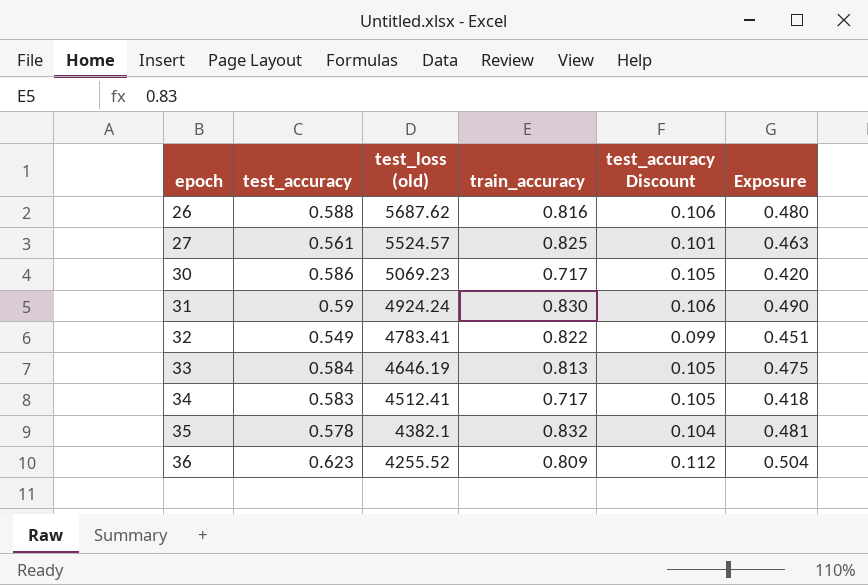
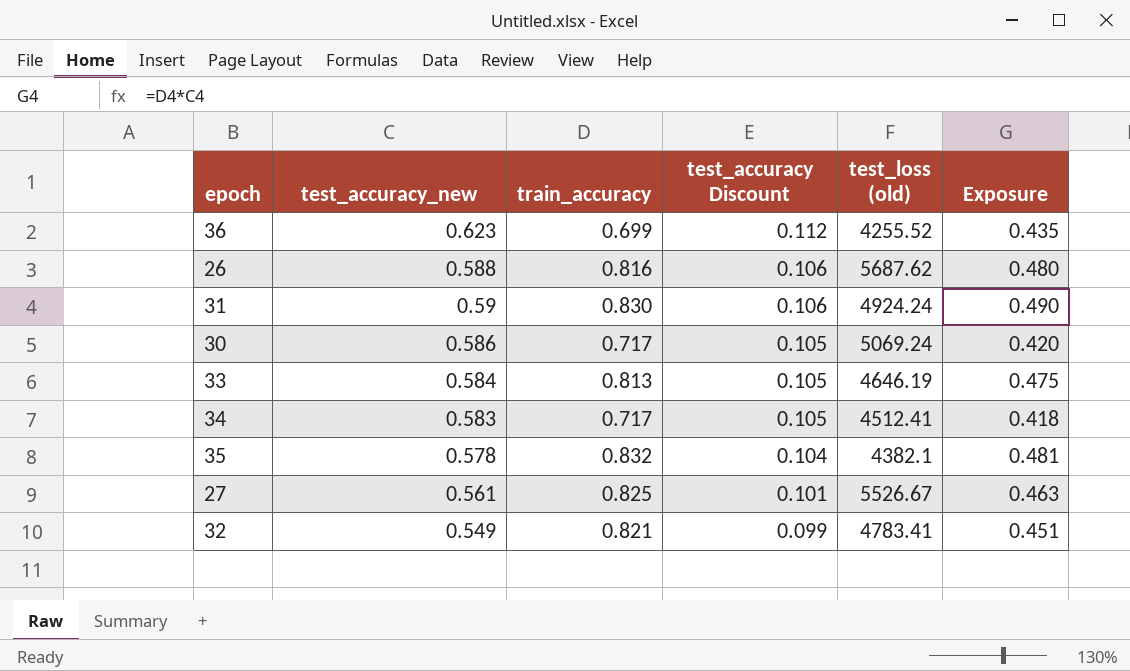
row order: epoch ascending -> test_accuracy Discount descending
column name: test_accuracy -> test_accuracy_new
column test_loss (old) | position: 3 -> 5
36 | train_accuracy: 0.809 -> 0.699
36 | Exposure: 0.504 -> 0.435
30 | test_loss (old): 5069.23 -> 5069.24
27 | test_loss (old): 5524.57 -> 5526.67
32 | train_accuracy: 0.822 -> 0.821

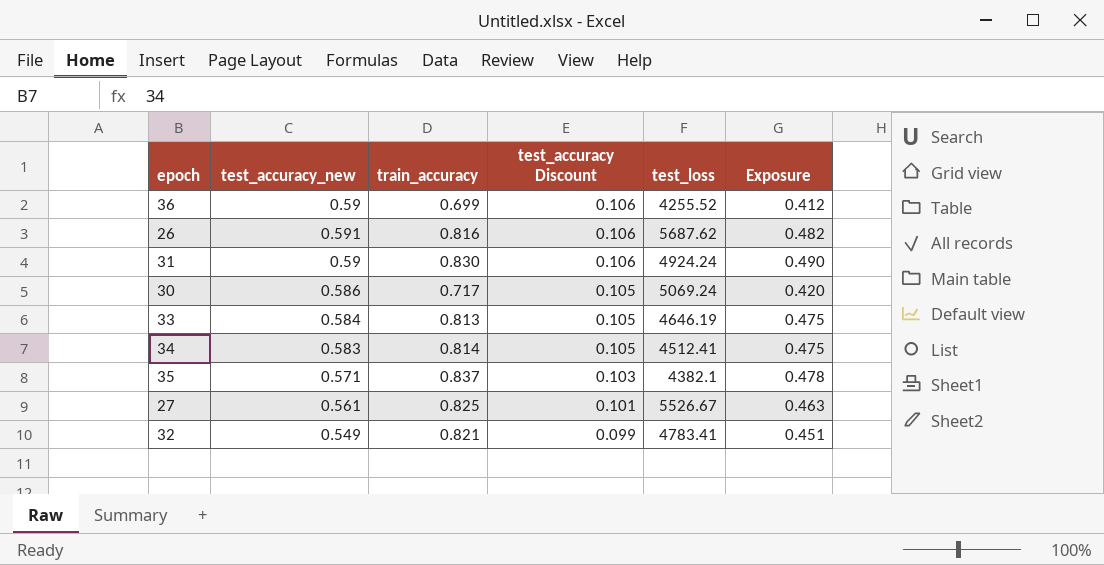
column name: test_loss (old) -> test_loss
36 | test_accuracy_new: 0.623 -> 0.59
36 | test_accuracy Discount: 0.112 -> 0.106
36 | Exposure: 0.435 -> 0.412
26 | test_accuracy_new: 0.588 -> 0.591
26 | Exposure: 0.480 -> 0.482
34 | train_accuracy: 0.717 -> 0.814
34 | Exposure: 0.418 -> 0.475
35 | test_accuracy_new: 0.578 -> 0.571
35 | train_accuracy: 0.832 -> 0.837
35 | test_accuracy Discount: 0.104 -> 0.103
35 | Exposure: 0.481 -> 0.478

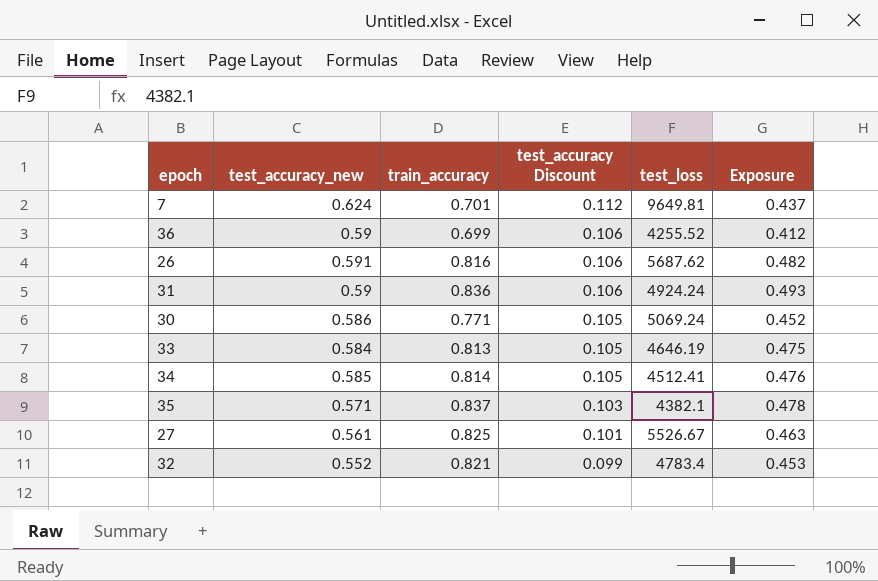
row 7: none -> 0.624 | 0.701 | 0.112 | 9649.81 | 0.437
31 | train_accuracy: 0.830 -> 0.836
31 | Exposure: 0.490 -> 0.493
30 | train_accuracy: 0.717 -> 0.771
30 | Exposure: 0.420 -> 0.452
34 | test_accuracy_new: 0.583 -> 0.585
34 | Exposure: 0.475 -> 0.476
32 | test_accuracy_new: 0.549 -> 0.552
32 | test_loss: 4783.41 -> 4783.4
32 | Exposure: 0.451 -> 0.453

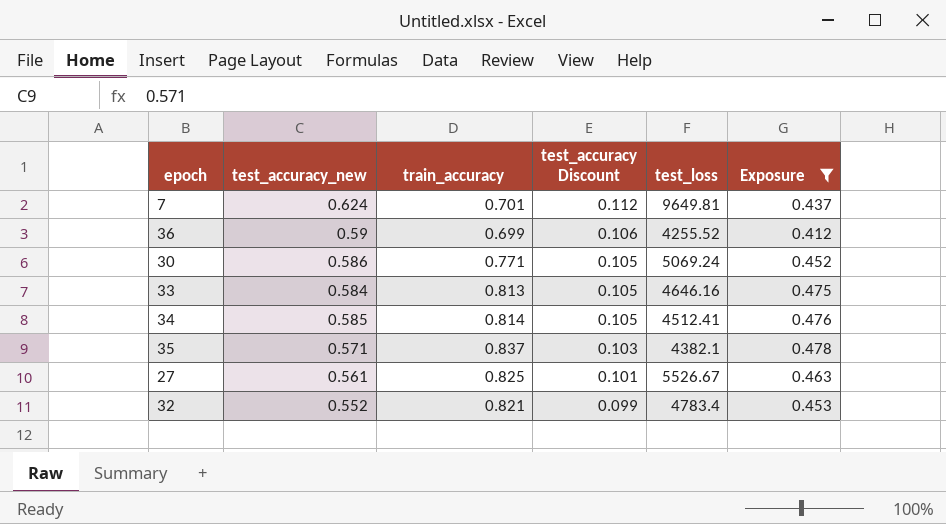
filter: none -> Exposure <= 0.478
33 | test_loss: 4646.19 -> 4646.16

